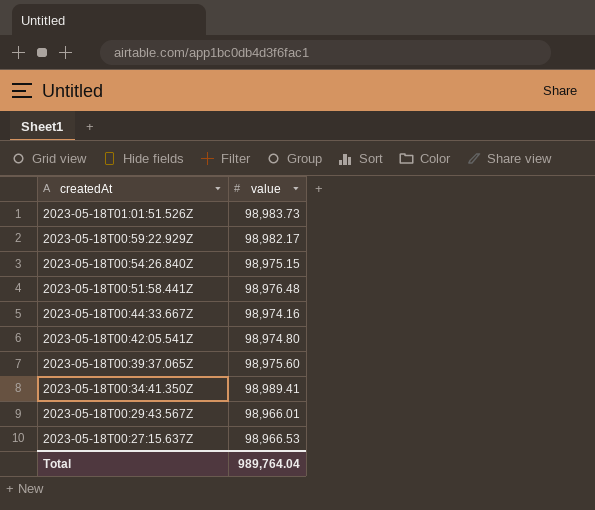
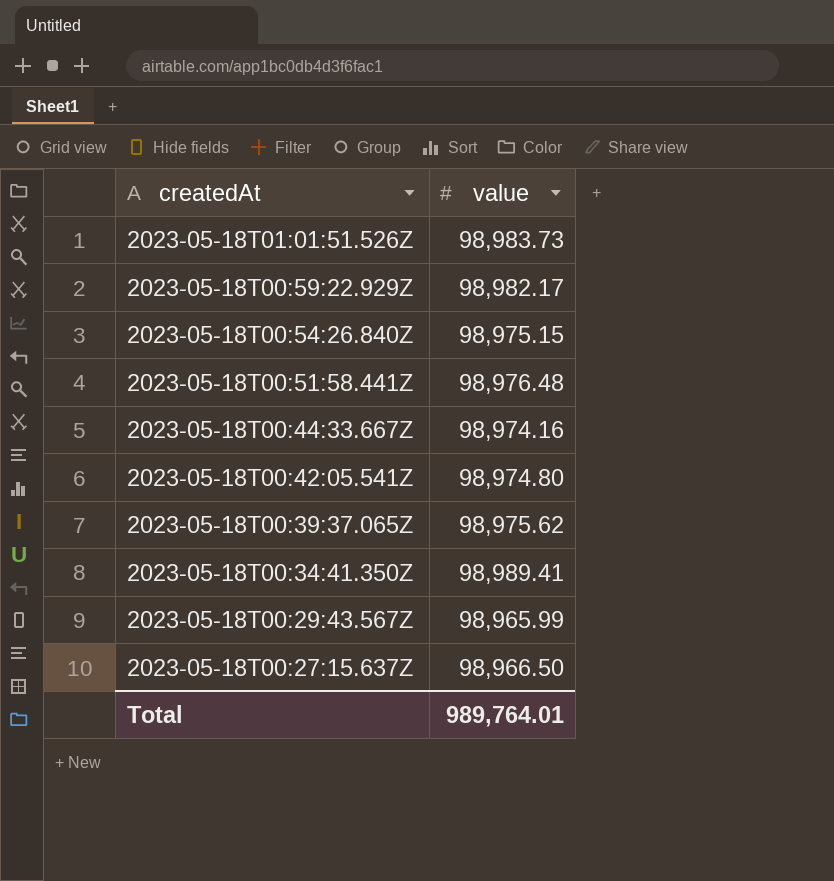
2023-05-18T00:39:37.065Z | value: 98,975.60 -> 98,975.62
2023-05-18T00:29:43.567Z | value: 98,966.01 -> 98,965.99
2023-05-18T00:27:15.637Z | value: 98,966.53 -> 98,966.50
Total | value: 989,764.04 -> 989,764.01

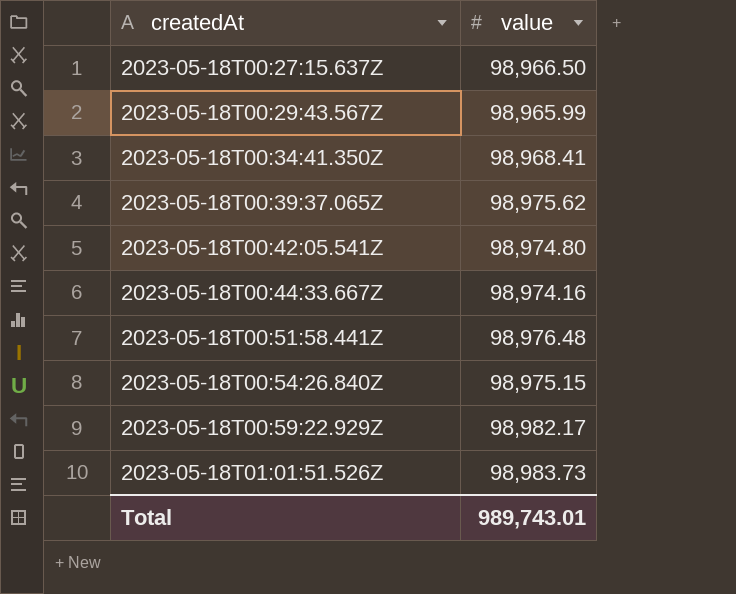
row order: createdAt descending -> createdAt ascending
2023-05-18T00:34:41.350Z | value: 98,989.41 -> 98,968.41
Total | value: 989,764.01 -> 989,743.01

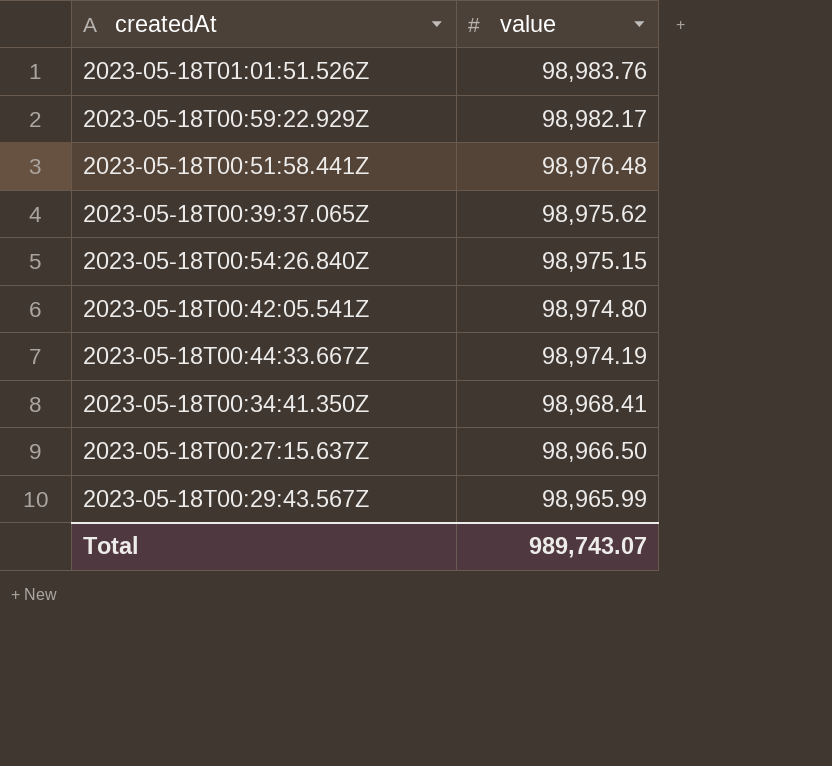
row order: createdAt ascending -> value descending
2023-05-18T01:01:51.526Z | value: 98,983.73 -> 98,983.76
2023-05-18T00:44:33.667Z | value: 98,974.16 -> 98,974.19
Total | value: 989,743.01 -> 989,743.07

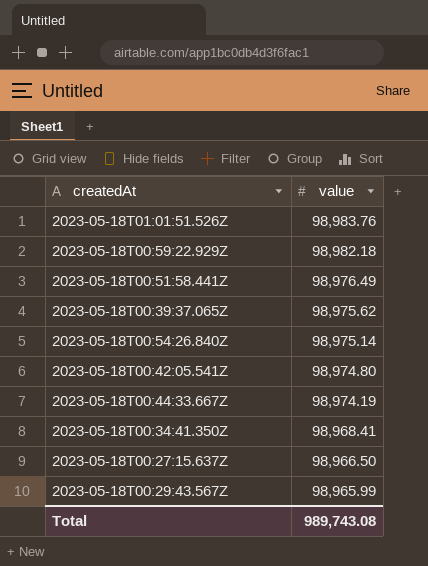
2023-05-18T00:59:22.929Z | value: 98,982.17 -> 98,982.18
2023-05-18T00:51:58.441Z | value: 98,976.48 -> 98,976.49
2023-05-18T00:54:26.840Z | value: 98,975.15 -> 98,975.14
Total | value: 989,743.07 -> 989,743.08

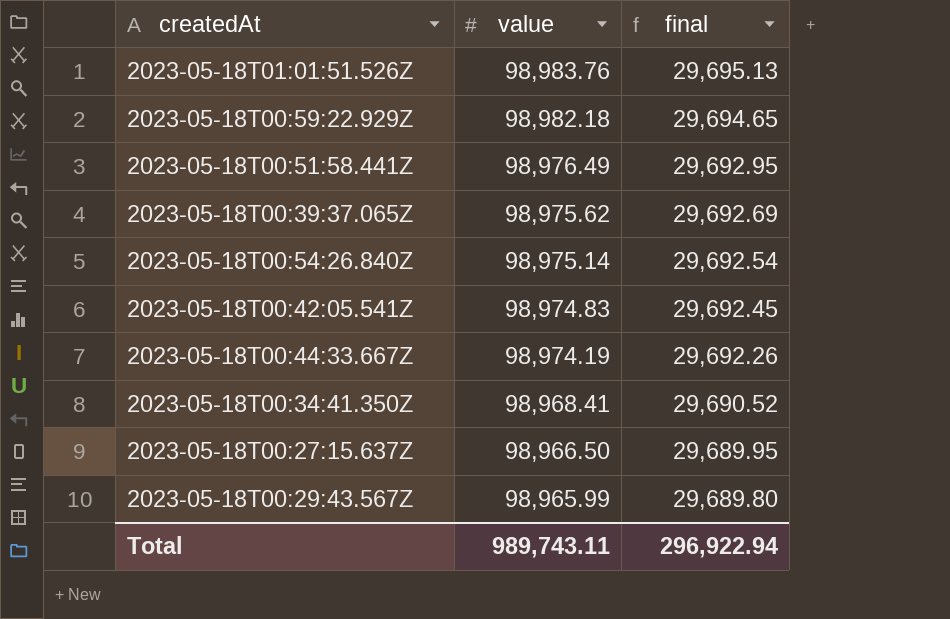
column final | formula: none -> [value] * 0.3
2023-05-18T00:42:05.541Z | value: 98,974.80 -> 98,974.83
Total | value: 989,743.08 -> 989,743.11

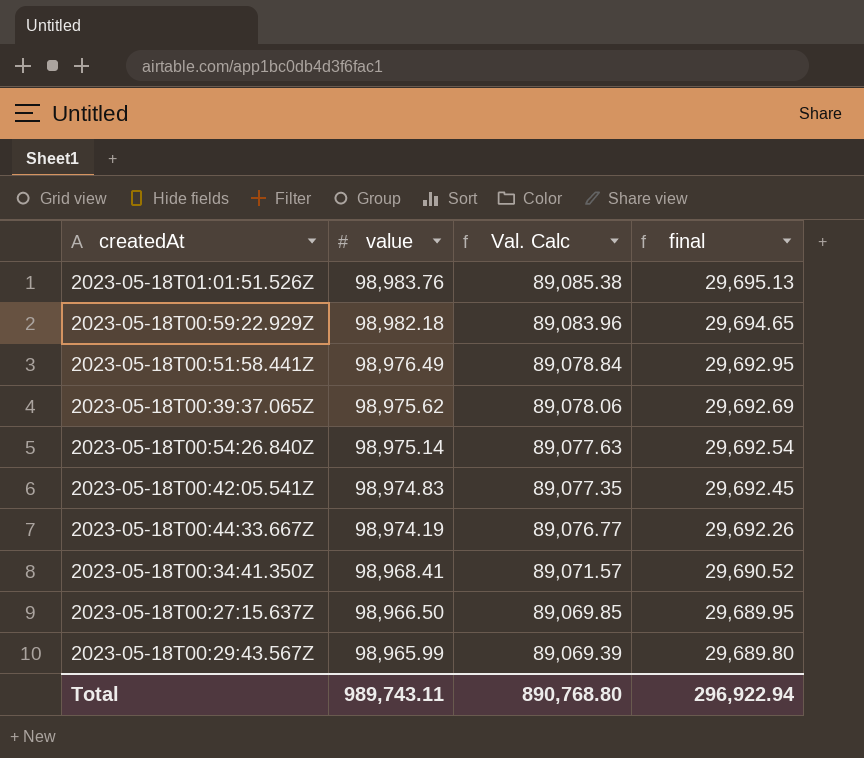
column Val. Calc | formula: none -> [value] * 0.9

